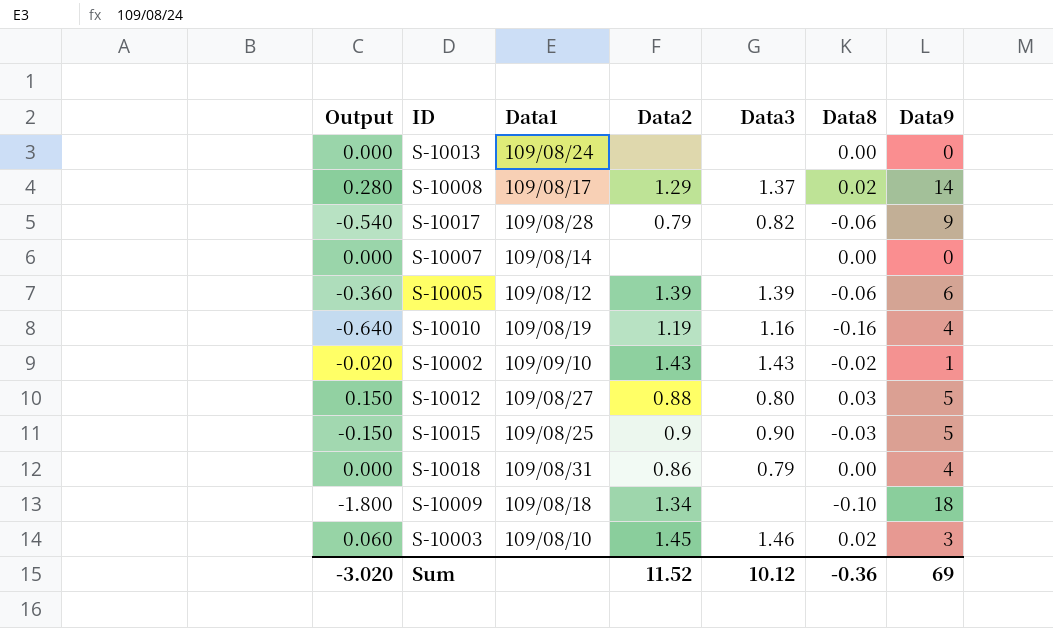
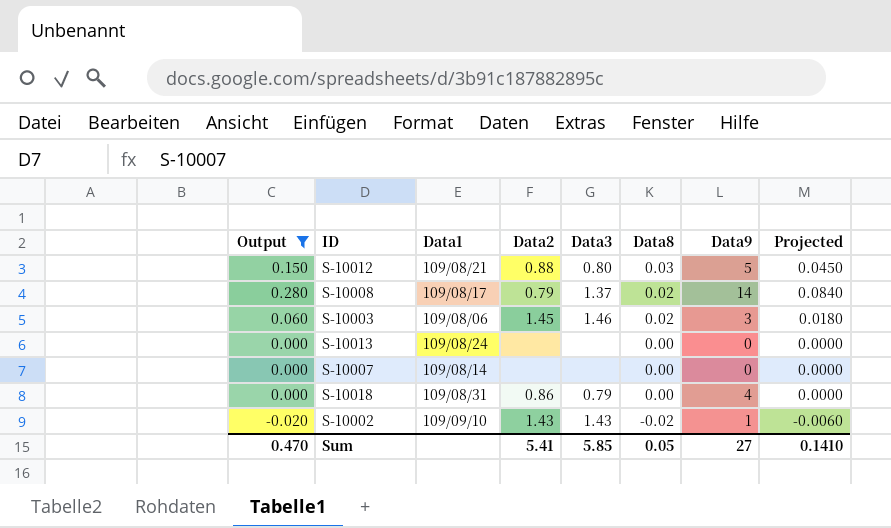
filter: none -> Output >= -0.020
row order: none -> Data8 descending
column Projected | formula: none -> [Output] * 0.3
S-10012 | Data1: 109/08/27 -> 109/08/21
S-10008 | Data2: 1.29 -> 0.79
S-10003 | Data1: 109/08/10 -> 109/08/06
Sum | Output: -3.020 -> 0.470
Sum | Data2: 11.52 -> 5.41
Sum | Data3: 10.12 -> 5.85
Sum | Data8: -0.36 -> 0.05
Sum | Data9: 69 -> 27

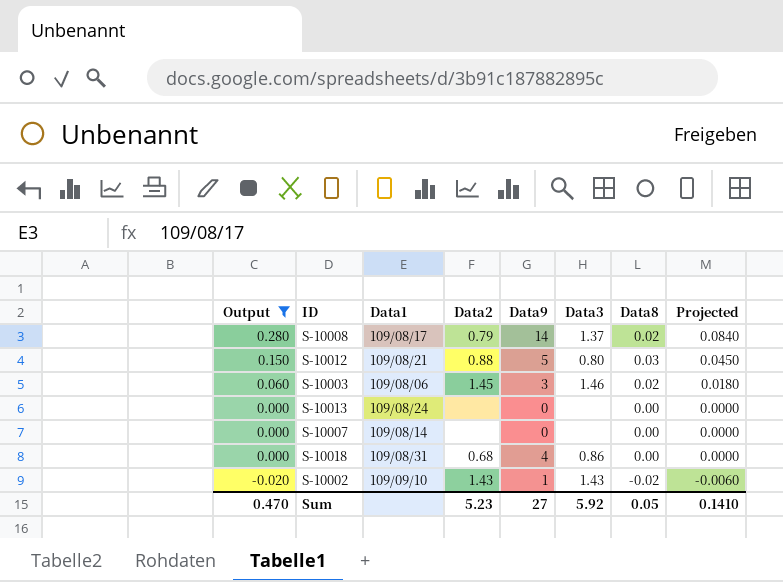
row order: Data8 descending -> Output descending
column Data9 | position: 7 -> 5
S-10018 | Data2: 0.86 -> 0.68
S-10018 | Data3: 0.79 -> 0.86
Sum | Data2: 5.41 -> 5.23
Sum | Data3: 5.85 -> 5.92

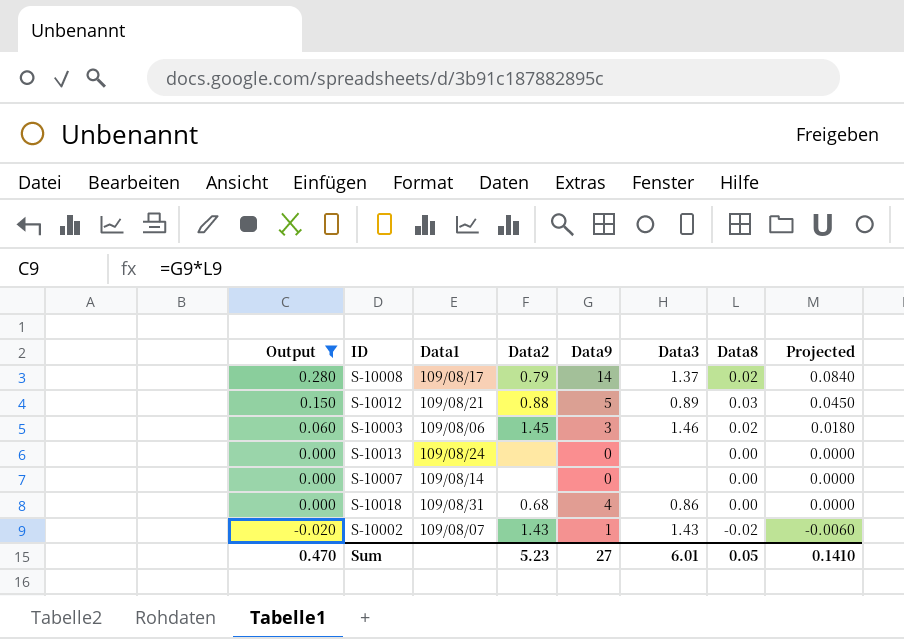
S-10012 | Data3: 0.80 -> 0.89
S-10002 | Data1: 109/09/10 -> 109/08/07
Sum | Data3: 5.92 -> 6.01

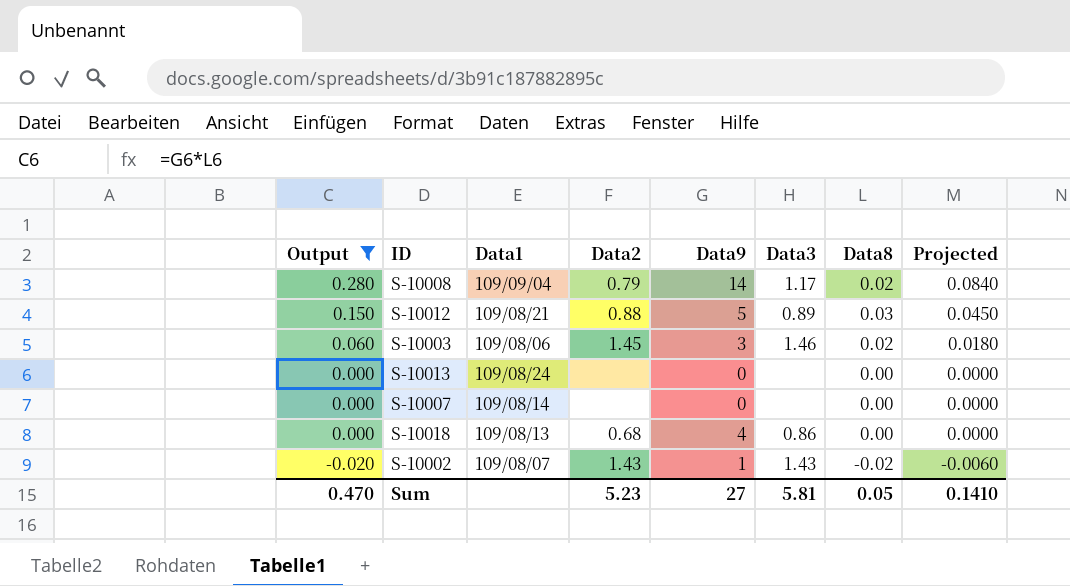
S-10008 | Data1: 109/08/17 -> 109/09/04
S-10008 | Data3: 1.37 -> 1.17
S-10018 | Data1: 109/08/31 -> 109/08/13
Sum | Data3: 6.01 -> 5.81

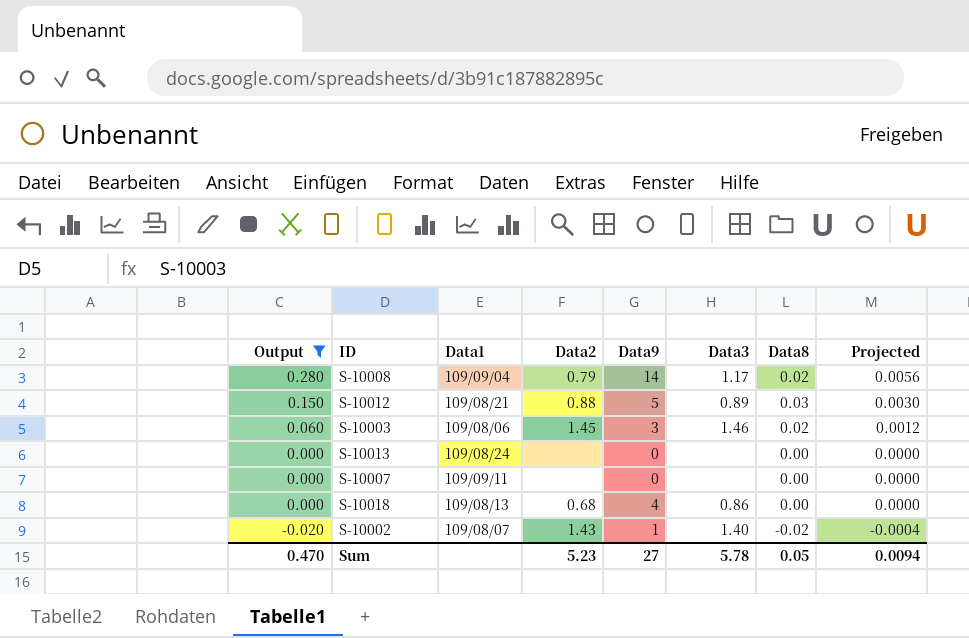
column Projected | formula: [Output] * 0.3 -> [Output] * 0.02
S-10007 | Data1: 109/08/14 -> 109/09/11
S-10002 | Data3: 1.43 -> 1.40
Sum | Data3: 5.81 -> 5.78
Sum | Projected: 0.1410 -> 0.0094

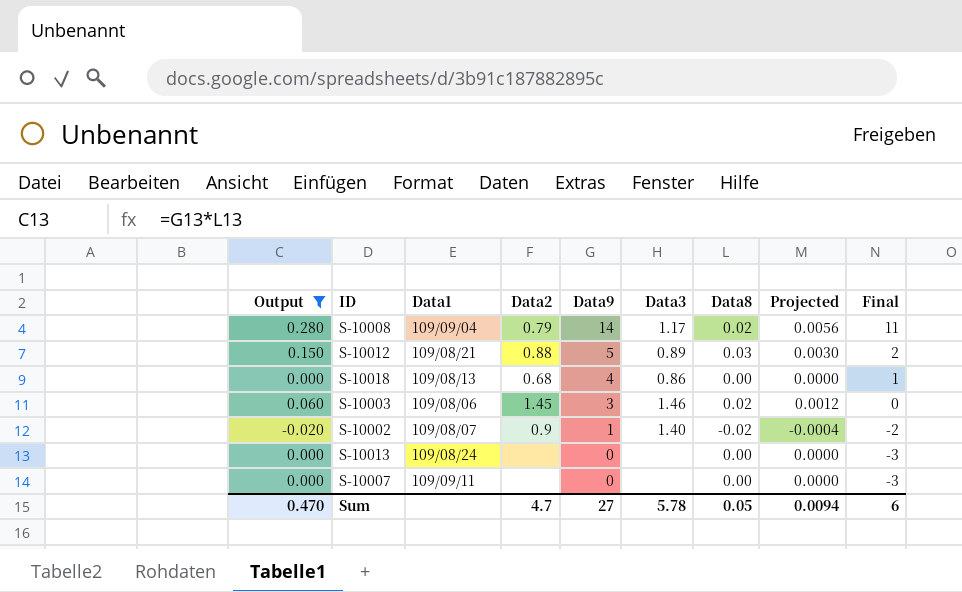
row order: Output descending -> Data9 descending
column Final | formula: none -> [Data9] - 3
S-10002 | Data2: 1.43 -> 0.9
Sum | Data2: 5.23 -> 4.7

